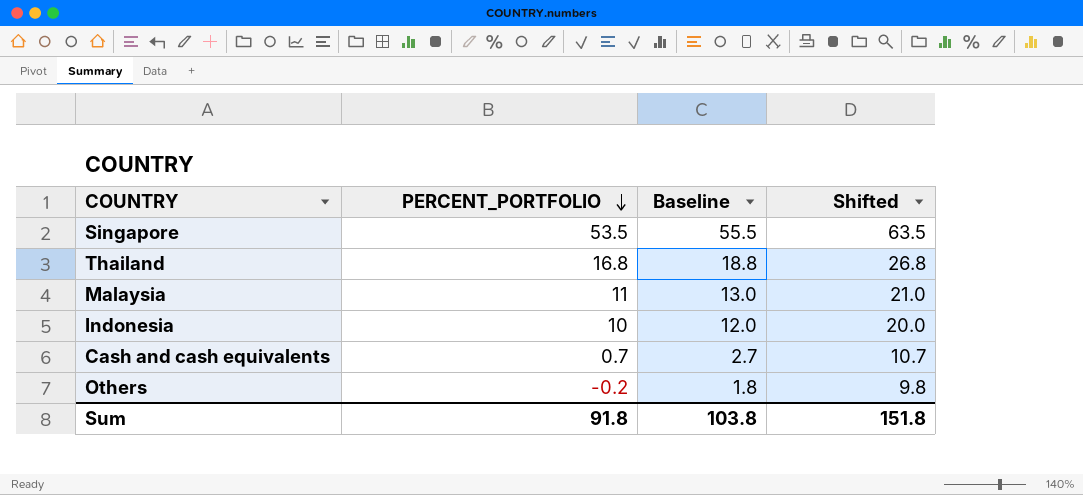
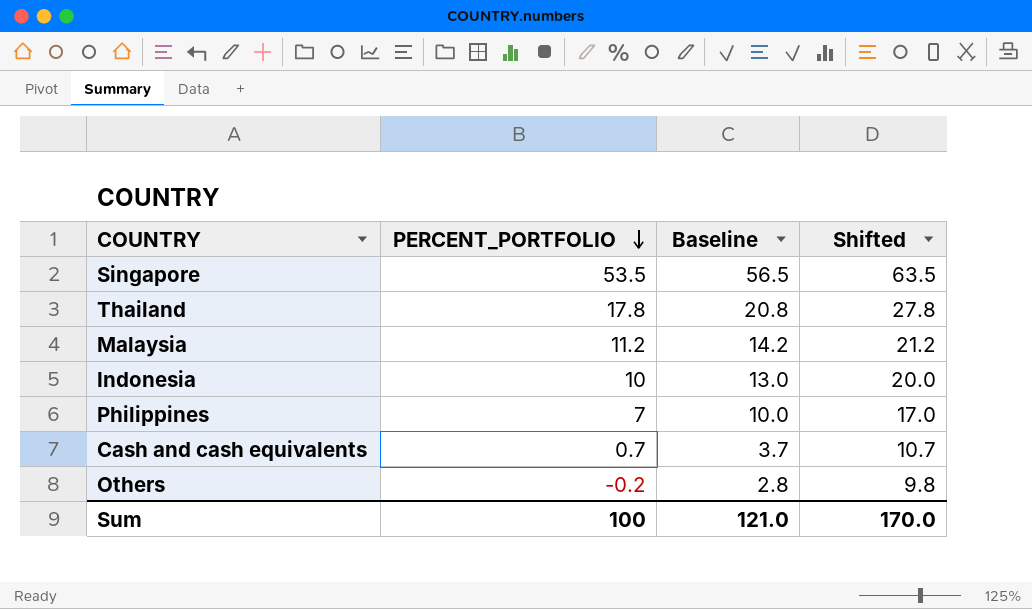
column Baseline | formula: [PERCENT_PORTFOLIO] + 2 -> [PERCENT_PORTFOLIO] + 3
Thailand | PERCENT_PORTFOLIO: 16.8 -> 17.8
Thailand | Shifted: 26.8 -> 27.8
Malaysia | PERCENT_PORTFOLIO: 11 -> 11.2
Malaysia | Shifted: 21.0 -> 21.2
row Philippines: none -> 7 | 10.0 | 17.0
Sum | PERCENT_PORTFOLIO: 91.8 -> 100
Sum | Baseline: 103.8 -> 121.0
Sum | Shifted: 151.8 -> 170.0

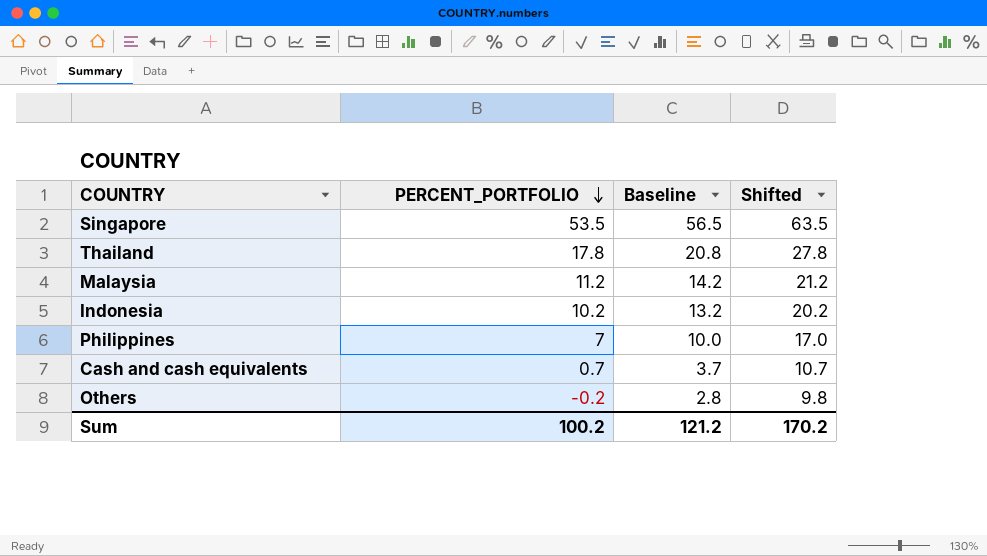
Indonesia | PERCENT_PORTFOLIO: 10 -> 10.2
Indonesia | Baseline: 13.0 -> 13.2
Indonesia | Shifted: 20.0 -> 20.2
Sum | PERCENT_PORTFOLIO: 100 -> 100.2
Sum | Baseline: 121.0 -> 121.2
Sum | Shifted: 170.0 -> 170.2

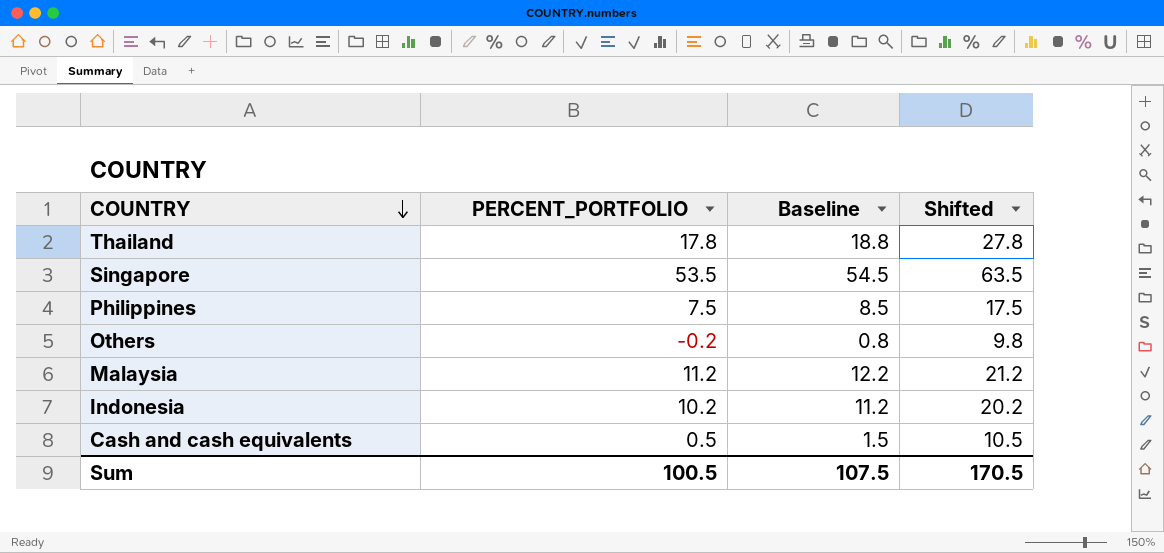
row order: PERCENT_PORTFOLIO descending -> COUNTRY descending
column Baseline | formula: [PERCENT_PORTFOLIO] + 3 -> [PERCENT_PORTFOLIO] + 1
Philippines | PERCENT_PORTFOLIO: 7 -> 7.5
Philippines | Shifted: 17.0 -> 17.5
Cash and cash equivalents | PERCENT_PORTFOLIO: 0.7 -> 0.5
Cash and cash equivalents | Shifted: 10.7 -> 10.5
Sum | PERCENT_PORTFOLIO: 100.2 -> 100.5
Sum | Baseline: 121.2 -> 107.5
Sum | Shifted: 170.2 -> 170.5

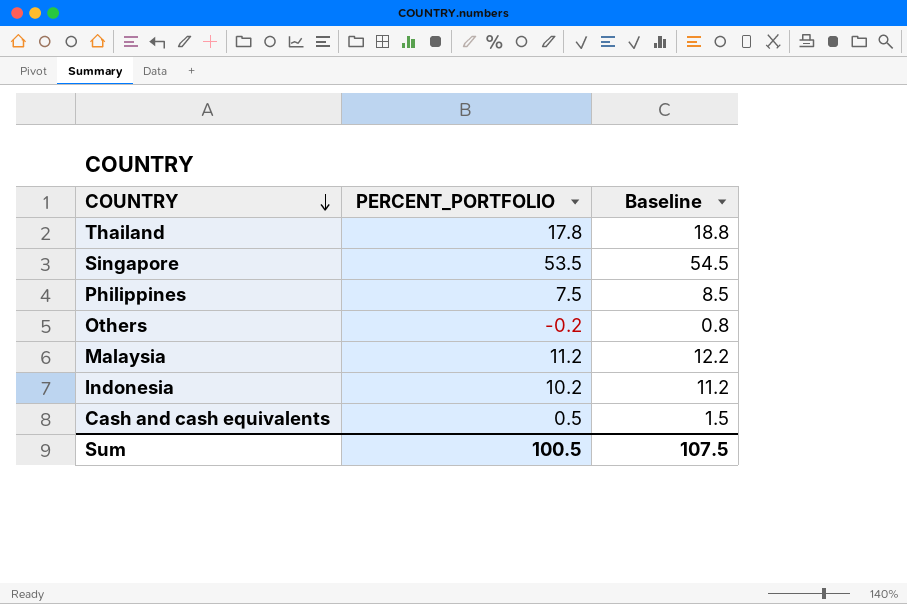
column Shifted | formula: [PERCENT_PORTFOLIO] + 10 -> none

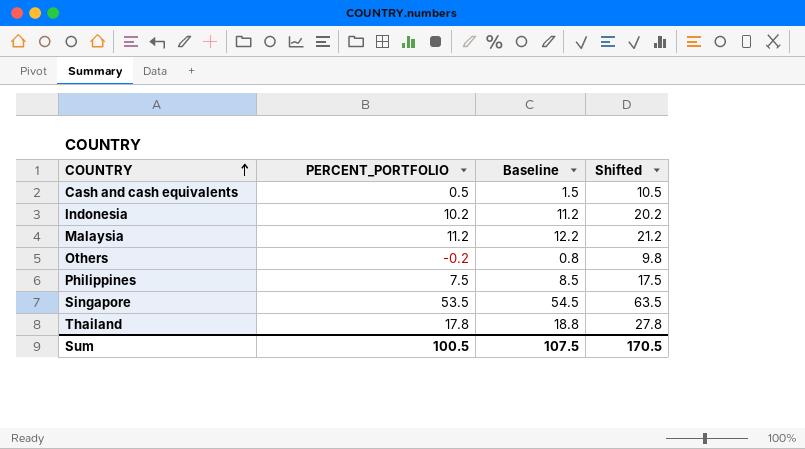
row order: COUNTRY descending -> COUNTRY ascending
column Shifted | formula: none -> [PERCENT_PORTFOLIO] + 10

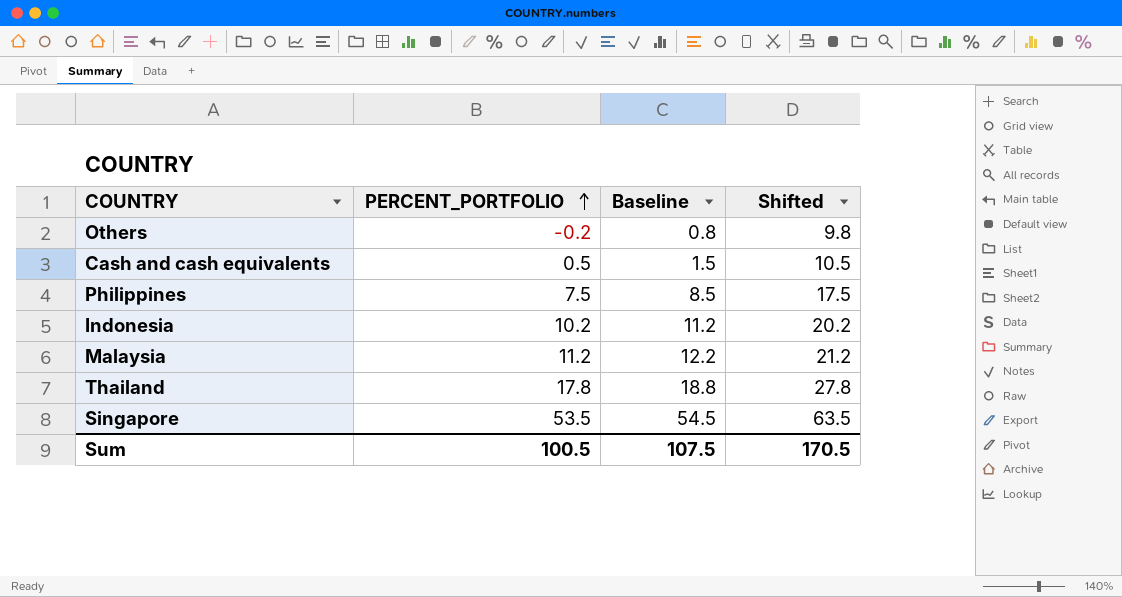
row order: COUNTRY ascending -> PERCENT_PORTFOLIO ascending

